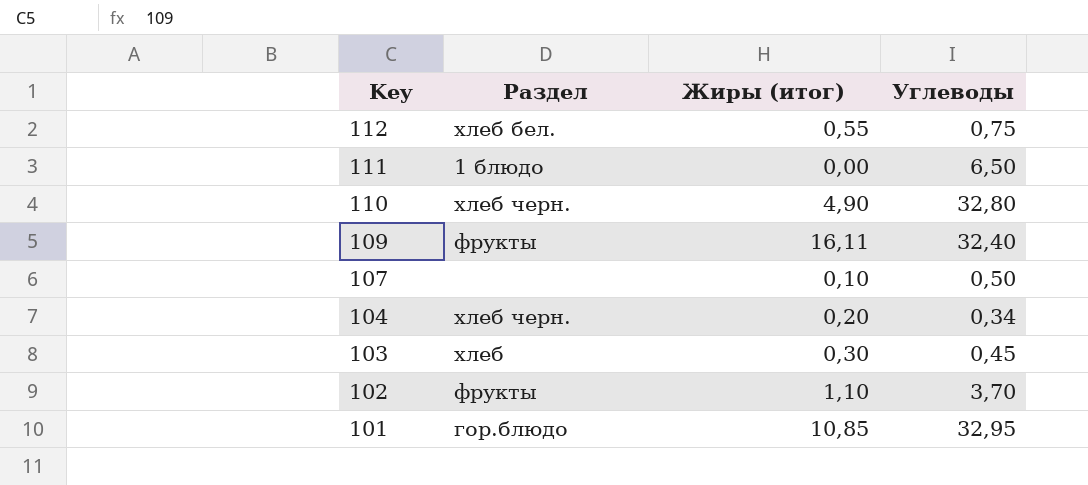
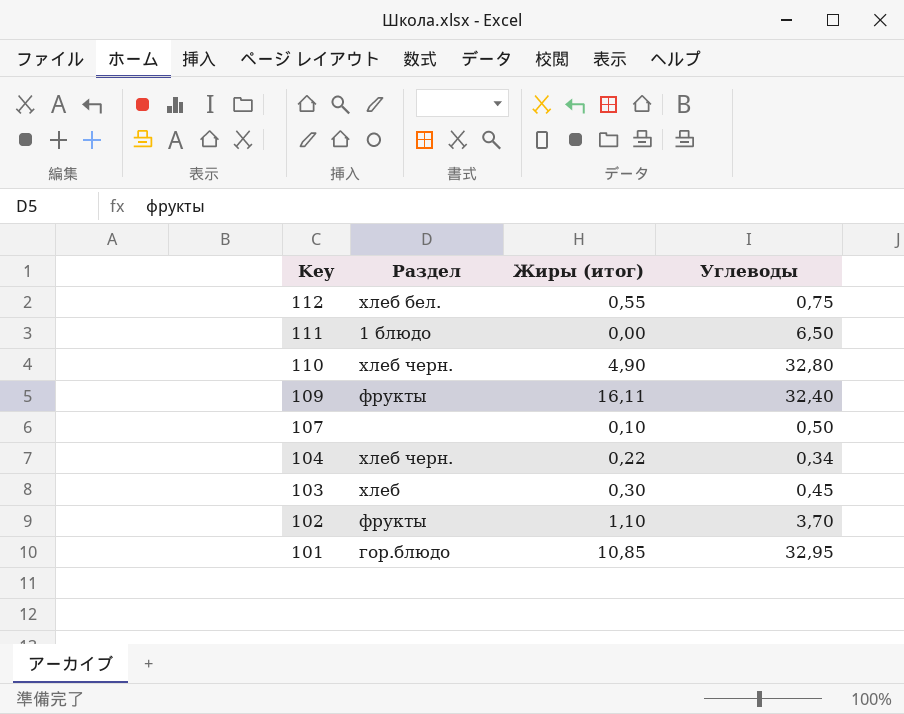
104 | Жиры (итог): 0,20 -> 0,22

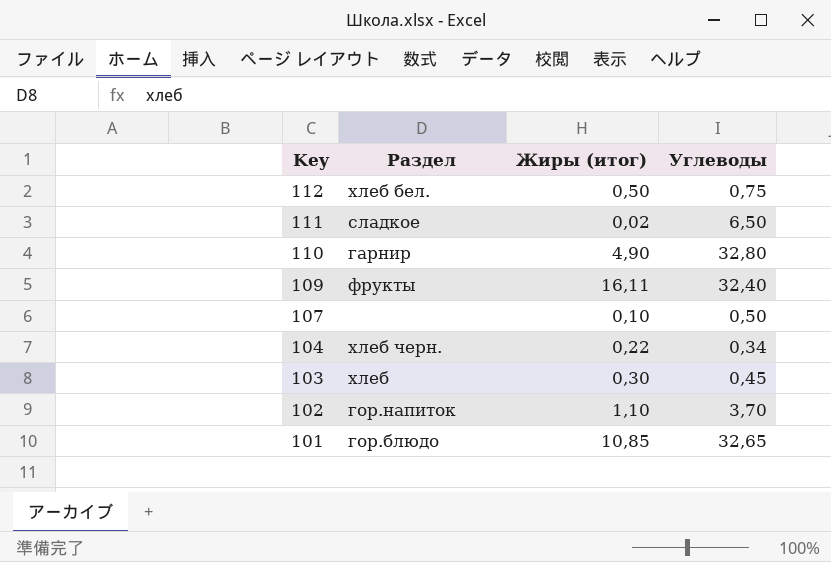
112 | Жиры (итог): 0,55 -> 0,50
111 | Раздел: 1 блюдо -> сладкое
111 | Жиры (итог): 0,00 -> 0,02
110 | Раздел: хлеб черн. -> гарнир
102 | Раздел: фрукты -> гор.напиток
101 | Углеводы: 32,95 -> 32,65

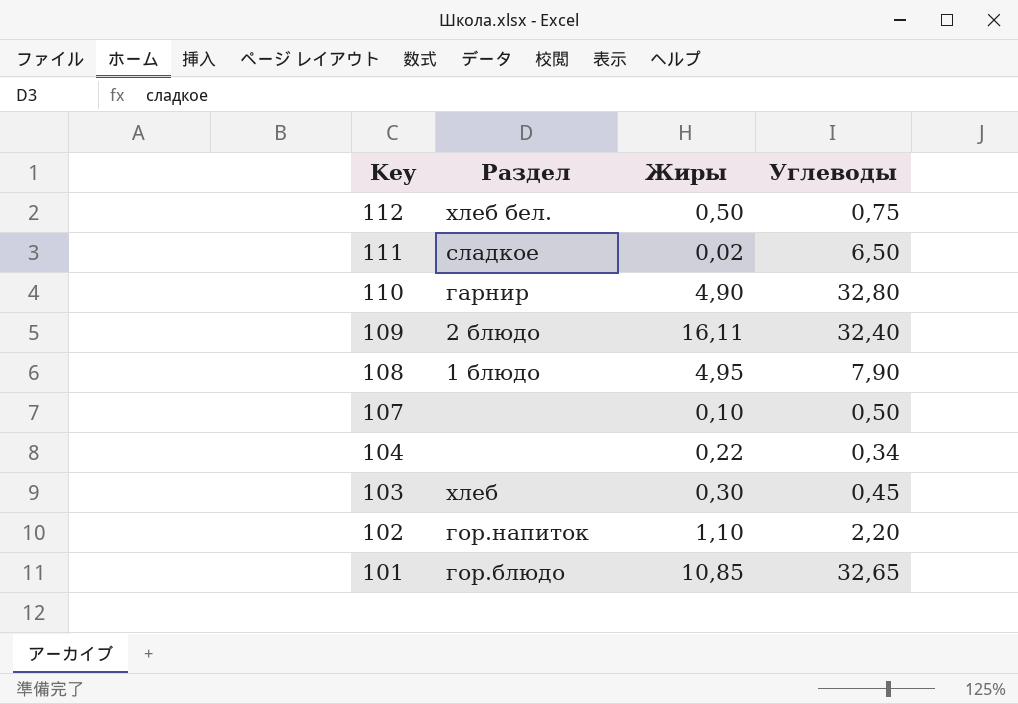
column name: Жиры (итог) -> Жиры
109 | Раздел: фрукты -> 2 блюдо
row 108: none -> 1 блюдо | 4,95 | 7,90
104 | Раздел: хлеб черн. -> none
102 | Углеводы: 3,70 -> 2,20

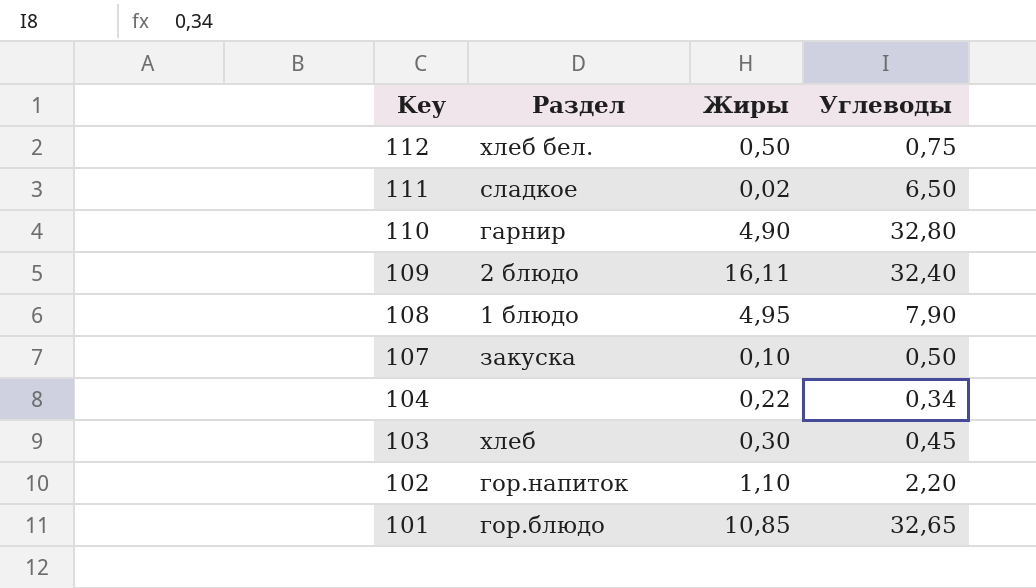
107 | Раздел: none -> закуска

